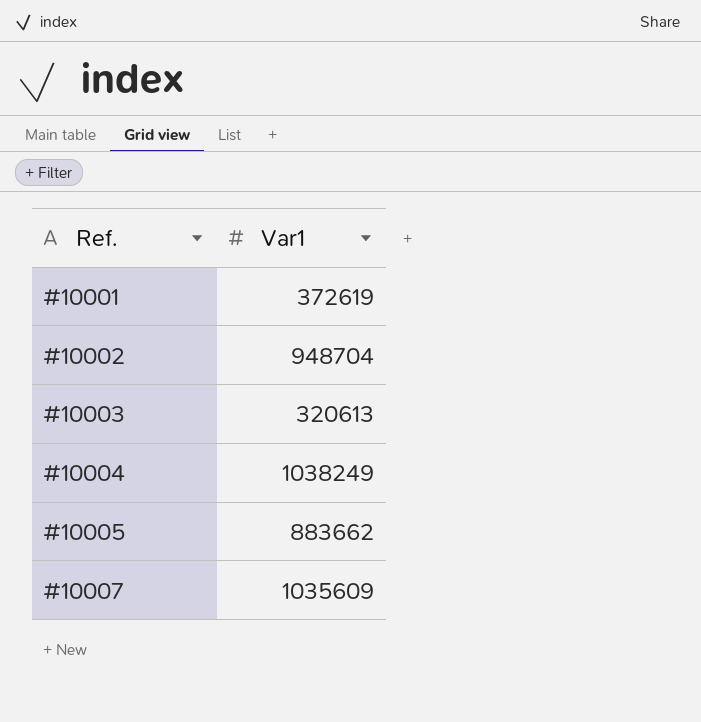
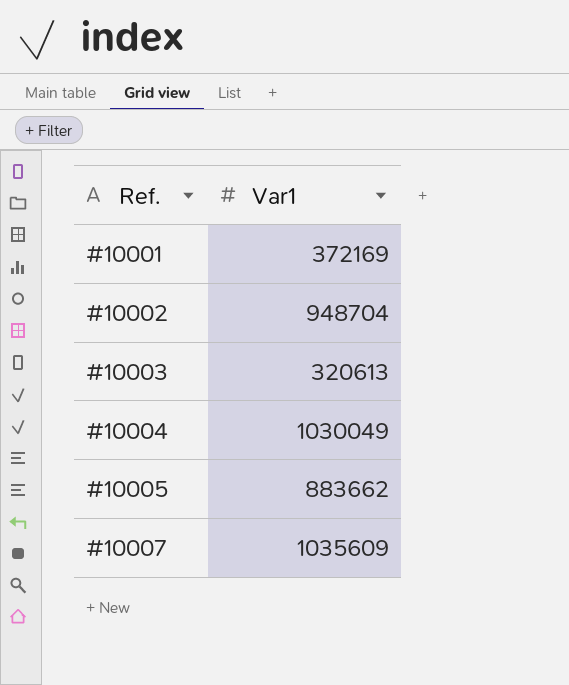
#10001 | Var1: 372619 -> 372169
#10004 | Var1: 1038249 -> 1030049

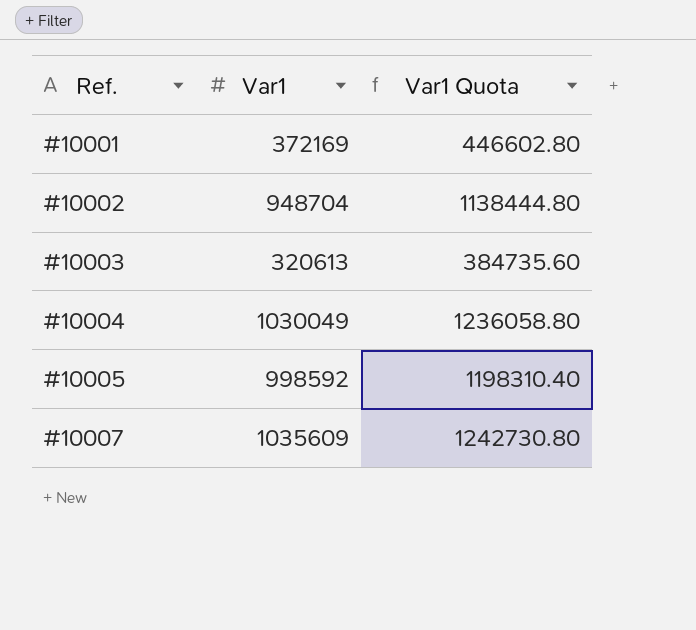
column Var1 Quota | formula: none -> [Var1] * 1.2
#10005 | Var1: 883662 -> 998592

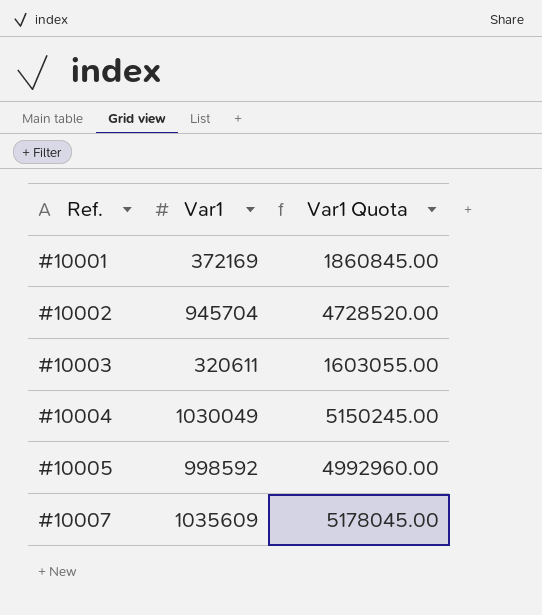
column Var1 Quota | formula: [Var1] * 1.2 -> [Var1] * 5
#10002 | Var1: 948704 -> 945704
#10003 | Var1: 320613 -> 320611

